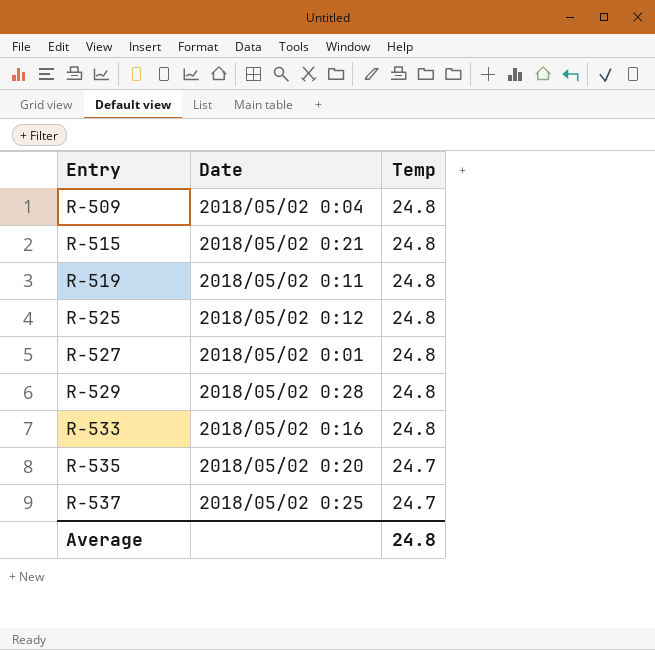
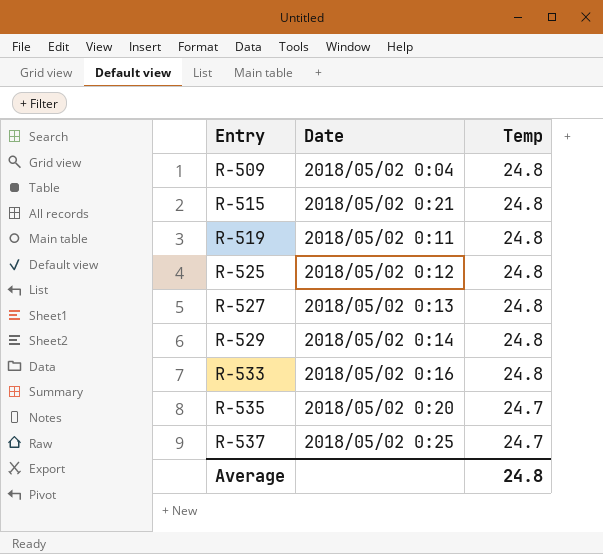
R-527 | Date: 2018/05/02 0:01 -> 2018/05/02 0:13
R-529 | Date: 2018/05/02 0:28 -> 2018/05/02 0:14

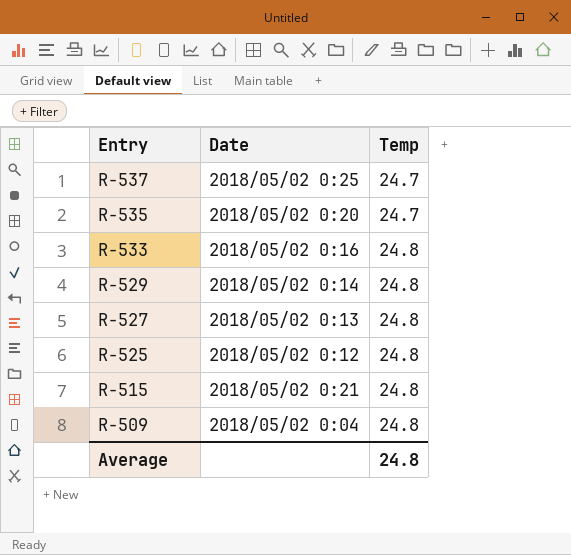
row order: Entry ascending -> Entry descending
row R-519: 2018/05/02 0:11 | 24.8 -> none

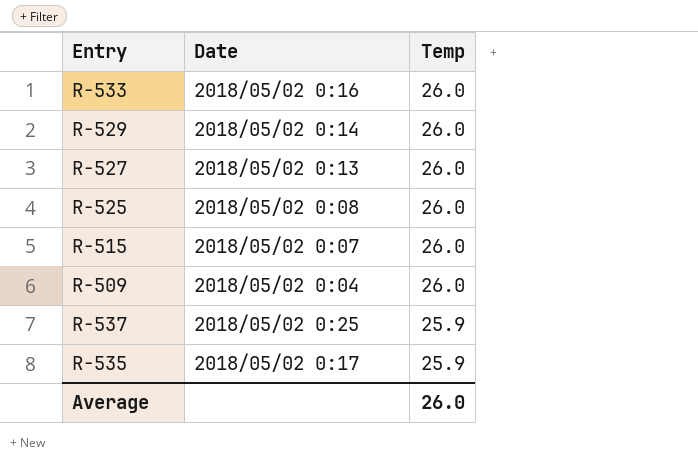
row order: Entry descending -> Temp descending
R-533 | Temp: 24.8 -> 26.0
R-529 | Temp: 24.8 -> 26.0
R-527 | Temp: 24.8 -> 26.0
R-525 | Date: 2018/05/02 0:12 -> 2018/05/02 0:08
R-525 | Temp: 24.8 -> 26.0
R-515 | Date: 2018/05/02 0:21 -> 2018/05/02 0:07
R-515 | Temp: 24.8 -> 26.0
R-509 | Temp: 24.8 -> 26.0
R-537 | Temp: 24.7 -> 25.9
R-535 | Date: 2018/05/02 0:20 -> 2018/05/02 0:17
R-535 | Temp: 24.7 -> 25.9
Average | Temp: 24.8 -> 26.0

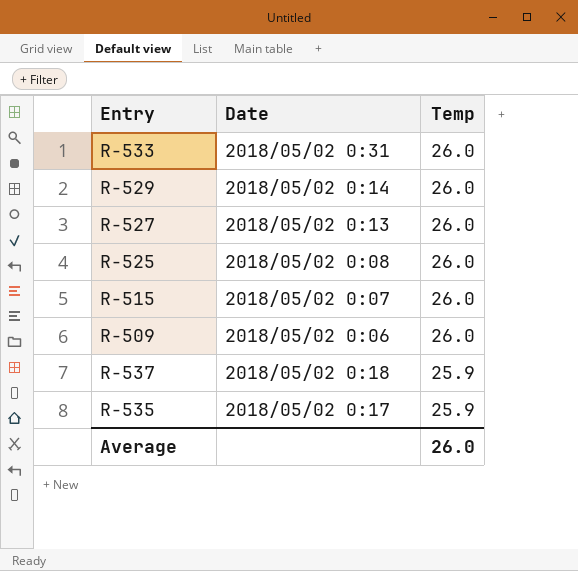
R-533 | Date: 2018/05/02 0:16 -> 2018/05/02 0:31
R-509 | Date: 2018/05/02 0:04 -> 2018/05/02 0:06
R-537 | Date: 2018/05/02 0:25 -> 2018/05/02 0:18

